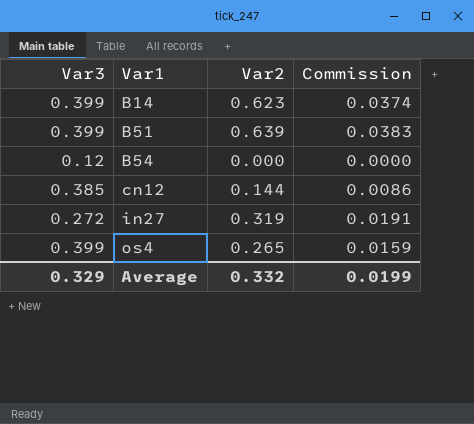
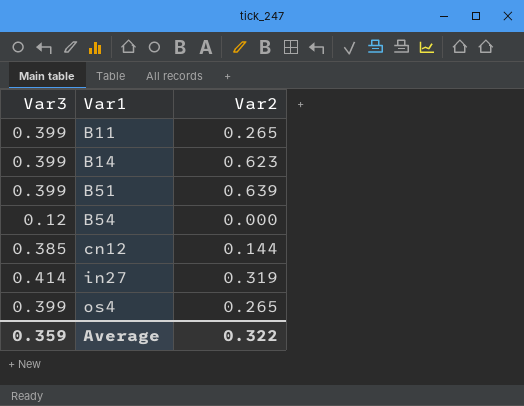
column Commission | formula: [Var2] * 0.06 -> none
row B11: none -> 0.399 | 0.265
in27 | Var3: 0.272 -> 0.414
Average | Var3: 0.329 -> 0.359
Average | Var2: 0.332 -> 0.322

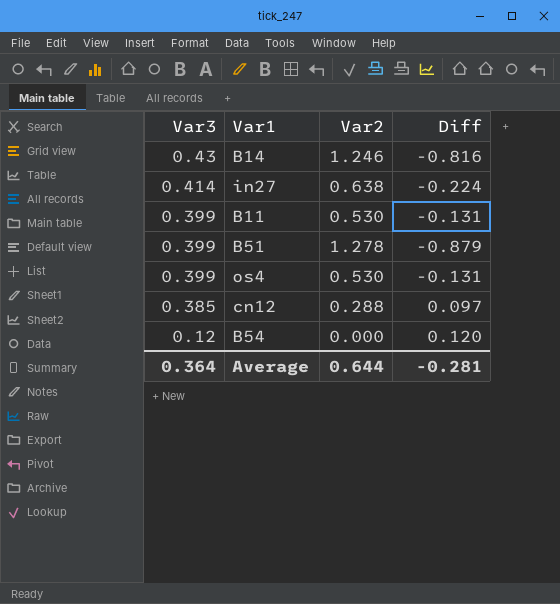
row order: Var1 ascending -> Var3 descending
column Diff | formula: none -> [Var3] - [Var2]
B14 | Var3: 0.399 -> 0.43
B14 | Var2: 0.623 -> 1.246
in27 | Var2: 0.319 -> 0.638
B11 | Var2: 0.265 -> 0.530
B51 | Var2: 0.639 -> 1.278
os4 | Var2: 0.265 -> 0.530
cn12 | Var2: 0.144 -> 0.288
Average | Var3: 0.359 -> 0.364
Average | Var2: 0.322 -> 0.644

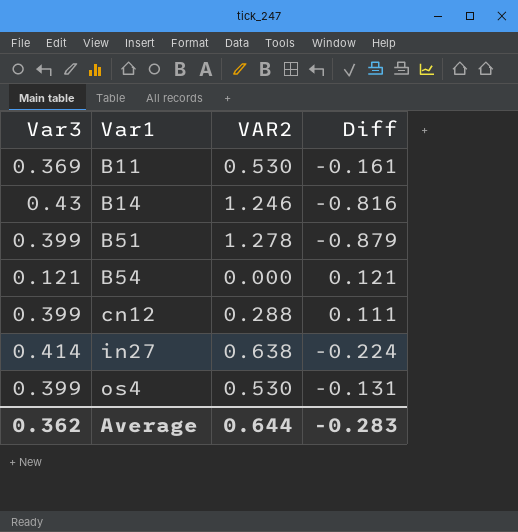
row order: Var3 descending -> Var1 ascending
column name: Var2 -> VAR2
B11 | Var3: 0.399 -> 0.369
B11 | Diff: -0.131 -> -0.161
B54 | Var3: 0.12 -> 0.121
B54 | Diff: 0.120 -> 0.121
cn12 | Var3: 0.385 -> 0.399
cn12 | Diff: 0.097 -> 0.111
Average | Var3: 0.364 -> 0.362
Average | Diff: -0.281 -> -0.283

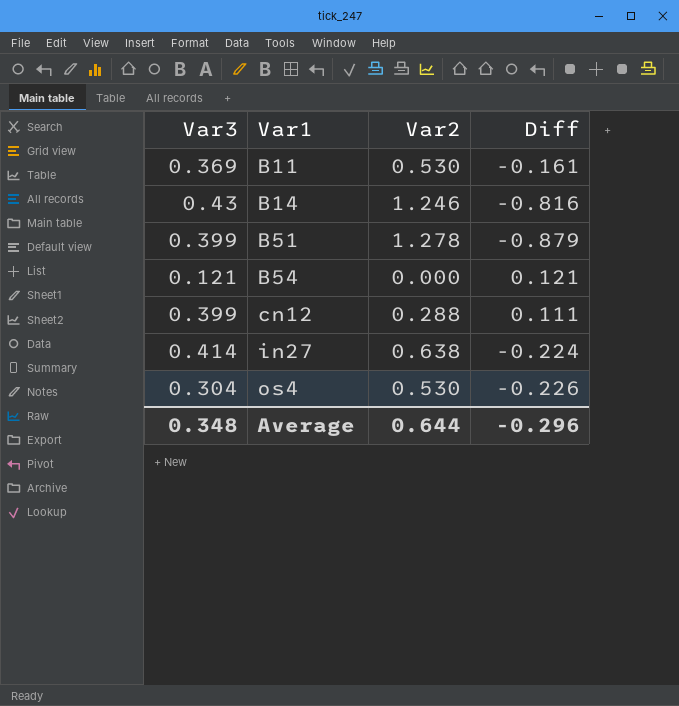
column name: VAR2 -> Var2
os4 | Var3: 0.399 -> 0.304
os4 | Diff: -0.131 -> -0.226
Average | Var3: 0.362 -> 0.348
Average | Diff: -0.283 -> -0.296

